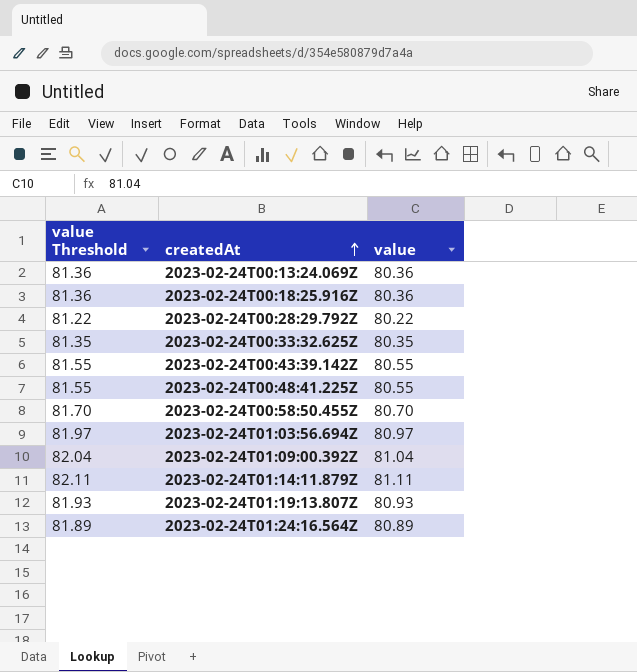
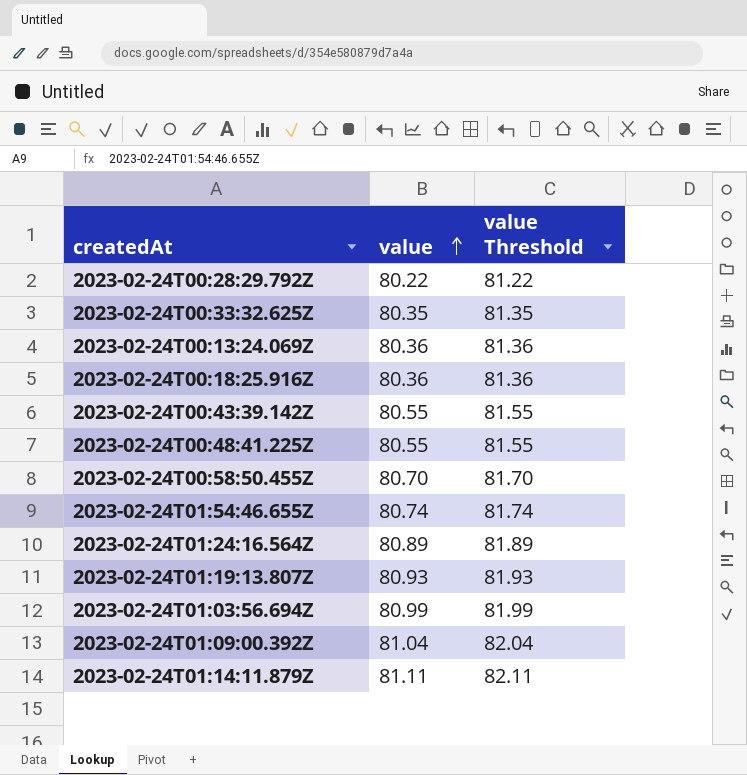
row order: createdAt ascending -> value ascending
column value Threshold | position: 1 -> 3
row 2023-02-24T01:54:46.655Z: none -> 80.74 | 81.74
2023-02-24T01:03:56.694Z | value: 80.97 -> 80.99
2023-02-24T01:03:56.694Z | value Threshold: 81.97 -> 81.99

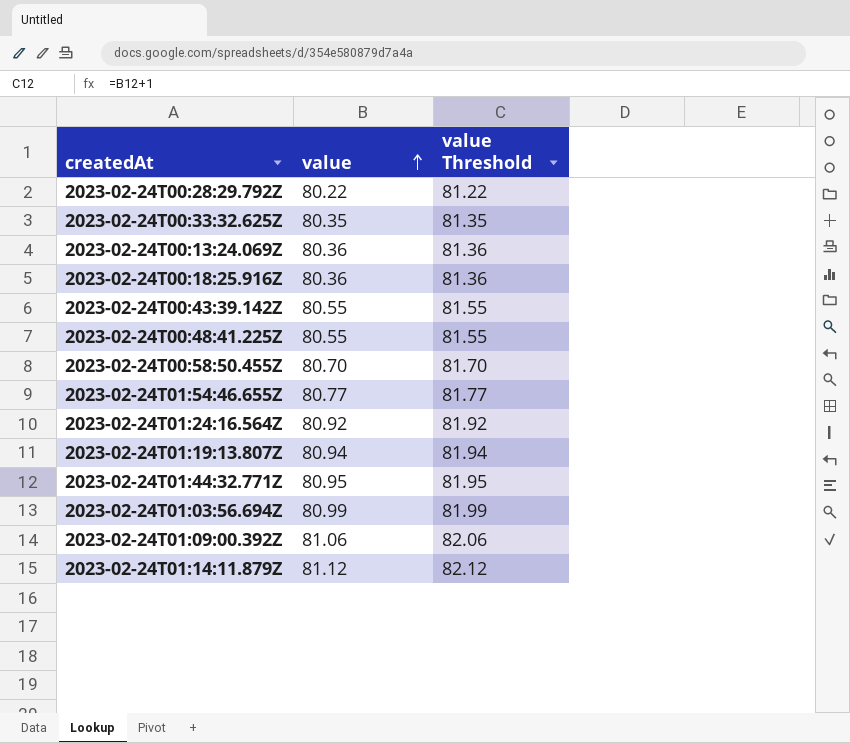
2023-02-24T01:54:46.655Z | value: 80.74 -> 80.77
2023-02-24T01:54:46.655Z | value Threshold: 81.74 -> 81.77
2023-02-24T01:24:16.564Z | value: 80.89 -> 80.92
2023-02-24T01:24:16.564Z | value Threshold: 81.89 -> 81.92
2023-02-24T01:19:13.807Z | value: 80.93 -> 80.94
2023-02-24T01:19:13.807Z | value Threshold: 81.93 -> 81.94
row 2023-02-24T01:44:32.771Z: none -> 80.95 | 81.95
2023-02-24T01:09:00.392Z | value: 81.04 -> 81.06
2023-02-24T01:09:00.392Z | value Threshold: 82.04 -> 82.06
2023-02-24T01:14:11.879Z | value: 81.11 -> 81.12
2023-02-24T01:14:11.879Z | value Threshold: 82.11 -> 82.12

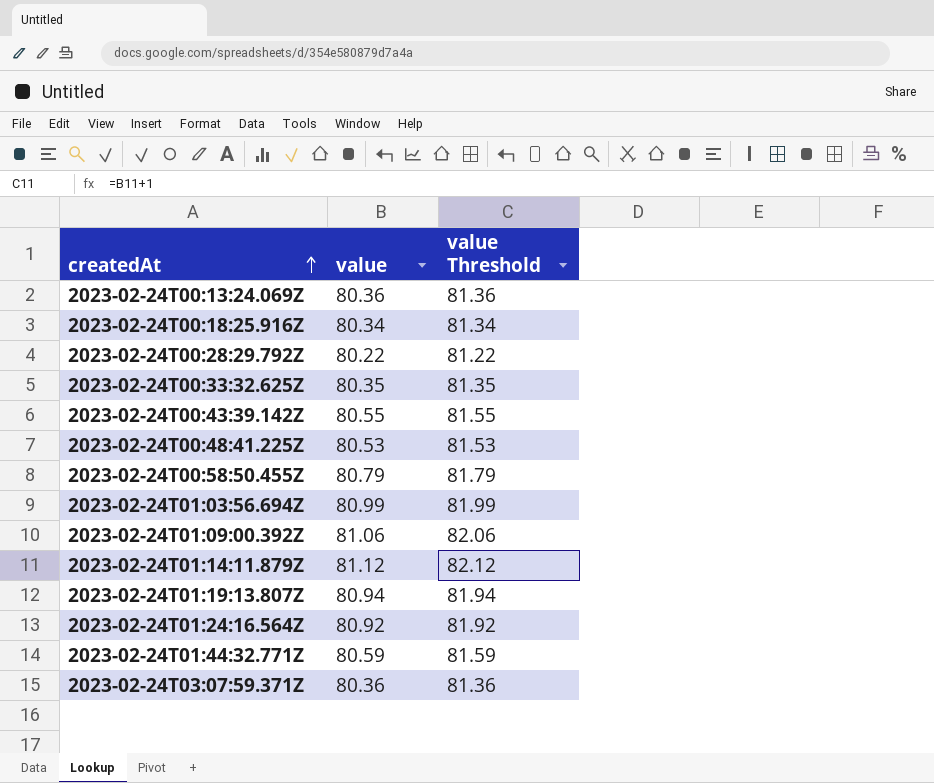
row order: value ascending -> createdAt ascending
row 2023-02-24T01:54:46.655Z: 80.77 | 81.77 -> none
2023-02-24T00:18:25.916Z | value: 80.36 -> 80.34
2023-02-24T00:18:25.916Z | value Threshold: 81.36 -> 81.34
2023-02-24T00:48:41.225Z | value: 80.55 -> 80.53
2023-02-24T00:48:41.225Z | value Threshold: 81.55 -> 81.53
2023-02-24T00:58:50.455Z | value: 80.70 -> 80.79
2023-02-24T00:58:50.455Z | value Threshold: 81.70 -> 81.79
2023-02-24T01:44:32.771Z | value: 80.95 -> 80.59
2023-02-24T01:44:32.771Z | value Threshold: 81.95 -> 81.59
row 2023-02-24T03:07:59.371Z: none -> 80.36 | 81.36

